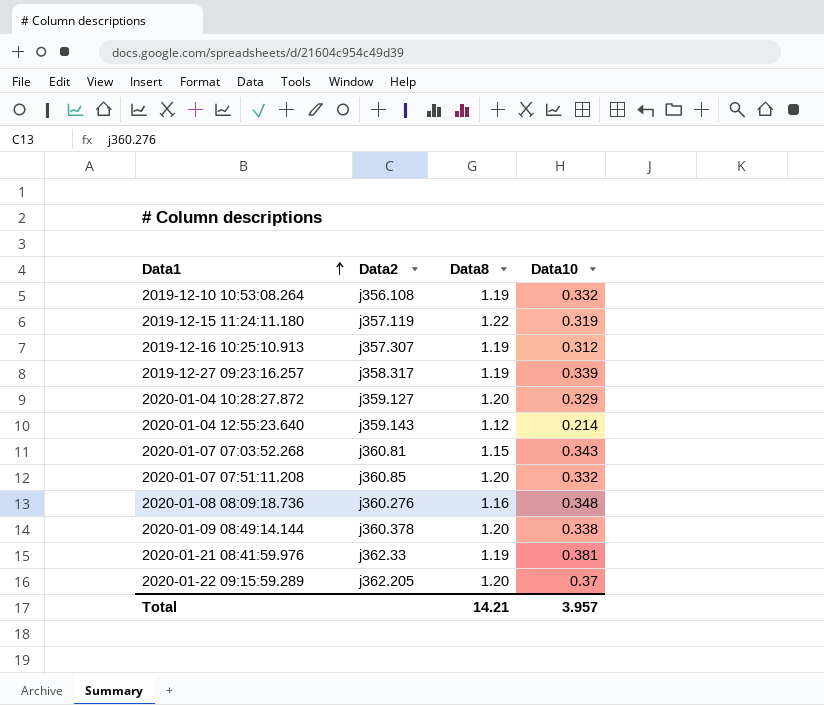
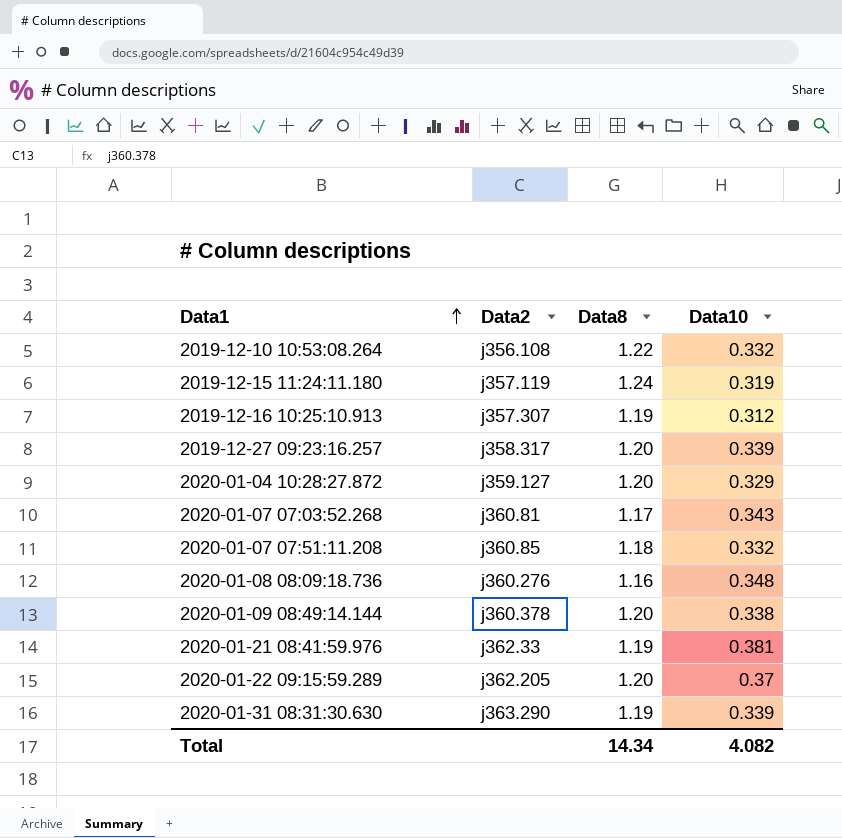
row 2020-01-04 12:55:23.640: j359.143 | 1.12 | 0.214 -> none
2019-12-10 10:53:08.264 | Data8: 1.19 -> 1.22
2019-12-15 11:24:11.180 | Data8: 1.22 -> 1.24
2019-12-27 09:23:16.257 | Data8: 1.19 -> 1.20
2020-01-07 07:03:52.268 | Data8: 1.15 -> 1.17
2020-01-07 07:51:11.208 | Data8: 1.20 -> 1.18
row 2020-01-31 08:31:30.630: none -> j363.290 | 1.19 | 0.339
Total | Data8: 14.21 -> 14.34
Total | Data10: 3.957 -> 4.082

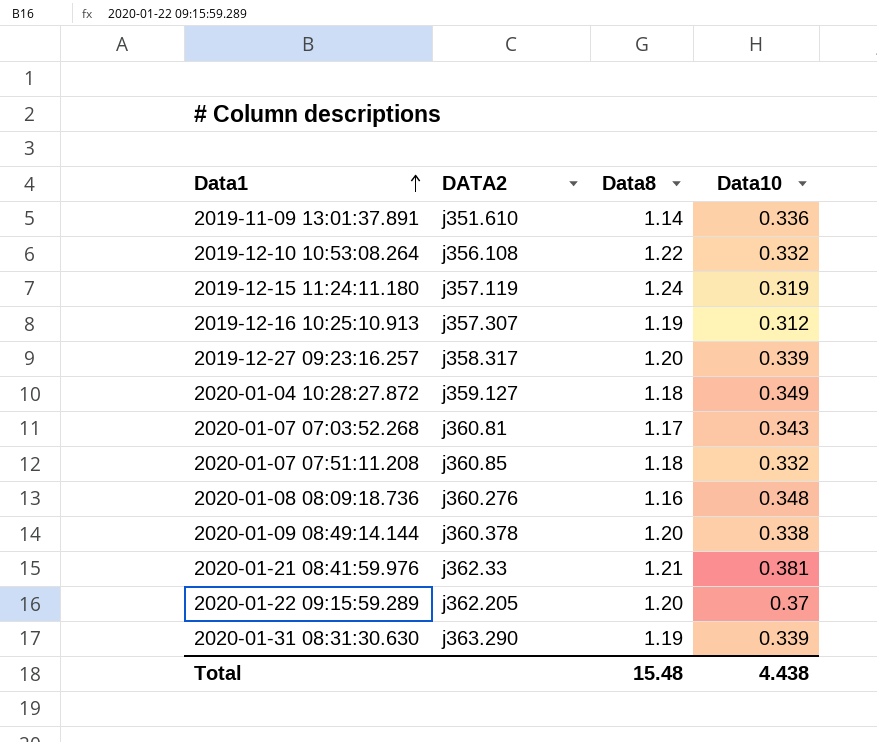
column name: Data2 -> DATA2
row 2019-11-09 13:01:37.891: none -> j351.610 | 1.14 | 0.336
2020-01-04 10:28:27.872 | Data8: 1.20 -> 1.18
2020-01-04 10:28:27.872 | Data10: 0.329 -> 0.349
2020-01-21 08:41:59.976 | Data8: 1.19 -> 1.21
Total | Data8: 14.34 -> 15.48
Total | Data10: 4.082 -> 4.438

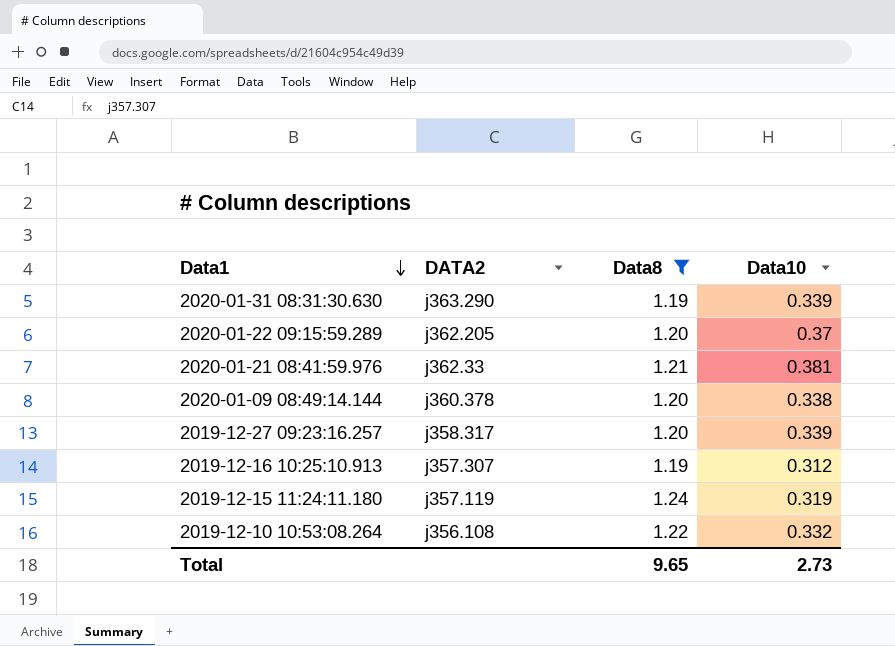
filter: none -> Data8 >= 1.19
row order: Data1 ascending -> Data1 descending
Total | Data8: 15.48 -> 9.65
Total | Data10: 4.438 -> 2.73

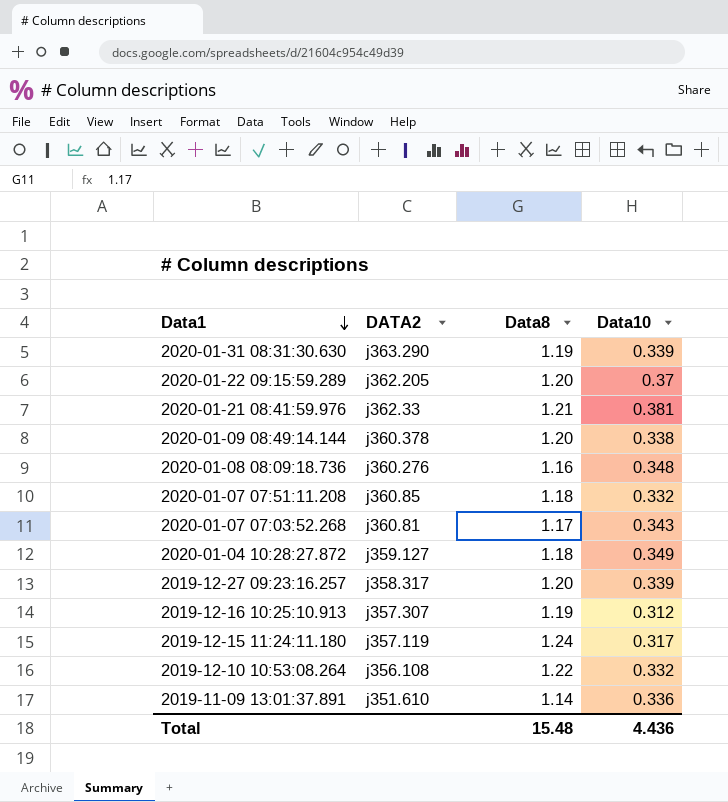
filter: Data8 >= 1.19 -> none
2019-12-15 11:24:11.180 | Data10: 0.319 -> 0.317
Total | Data8: 9.65 -> 15.48
Total | Data10: 2.73 -> 4.436

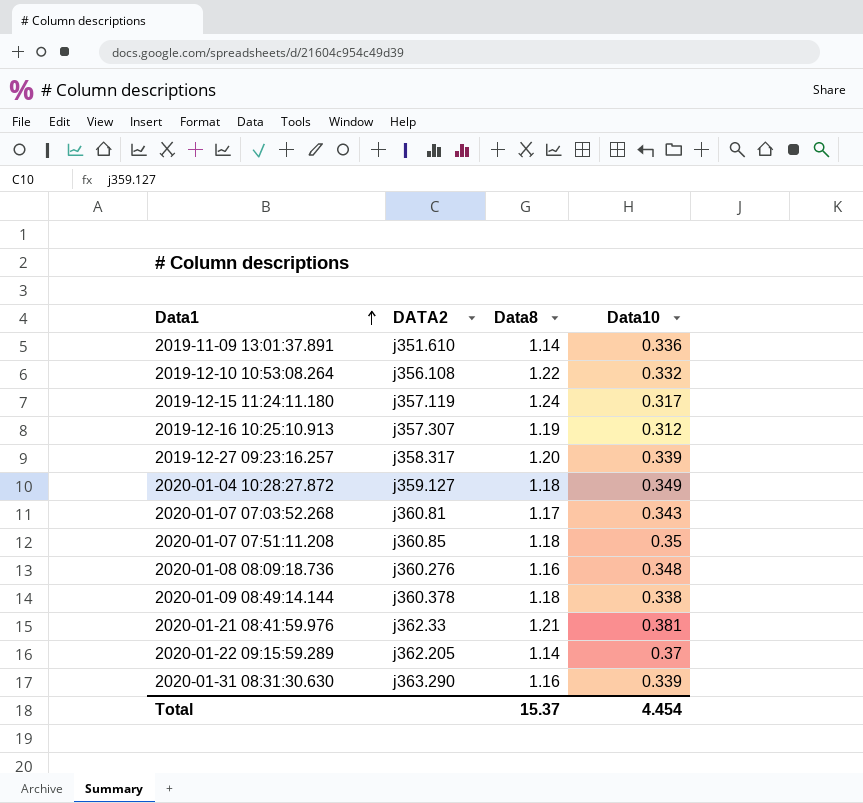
row order: Data1 descending -> Data1 ascending
2020-01-07 07:51:11.208 | Data10: 0.332 -> 0.35
2020-01-09 08:49:14.144 | Data8: 1.20 -> 1.18
2020-01-22 09:15:59.289 | Data8: 1.20 -> 1.14
2020-01-31 08:31:30.630 | Data8: 1.19 -> 1.16
Total | Data8: 15.48 -> 15.37
Total | Data10: 4.436 -> 4.454

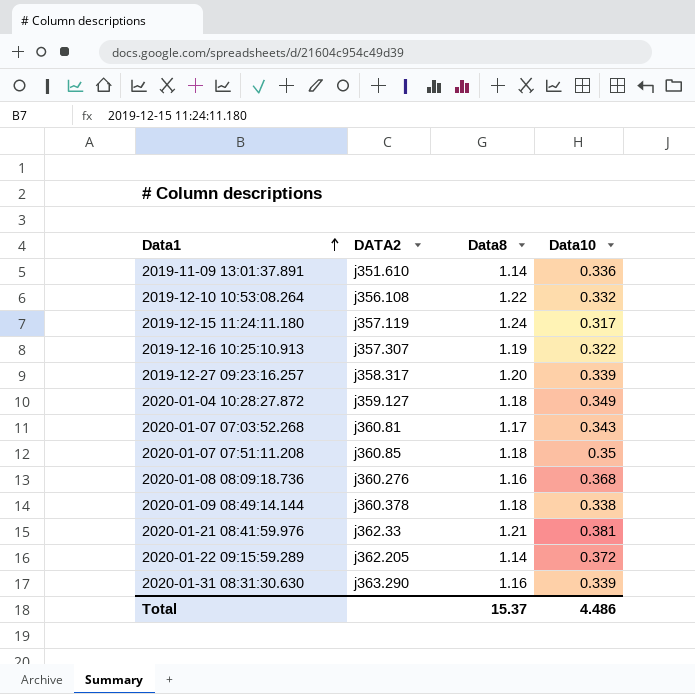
2019-12-16 10:25:10.913 | Data10: 0.312 -> 0.322
2020-01-08 08:09:18.736 | Data10: 0.348 -> 0.368
2020-01-22 09:15:59.289 | Data10: 0.37 -> 0.372
Total | Data10: 4.454 -> 4.486

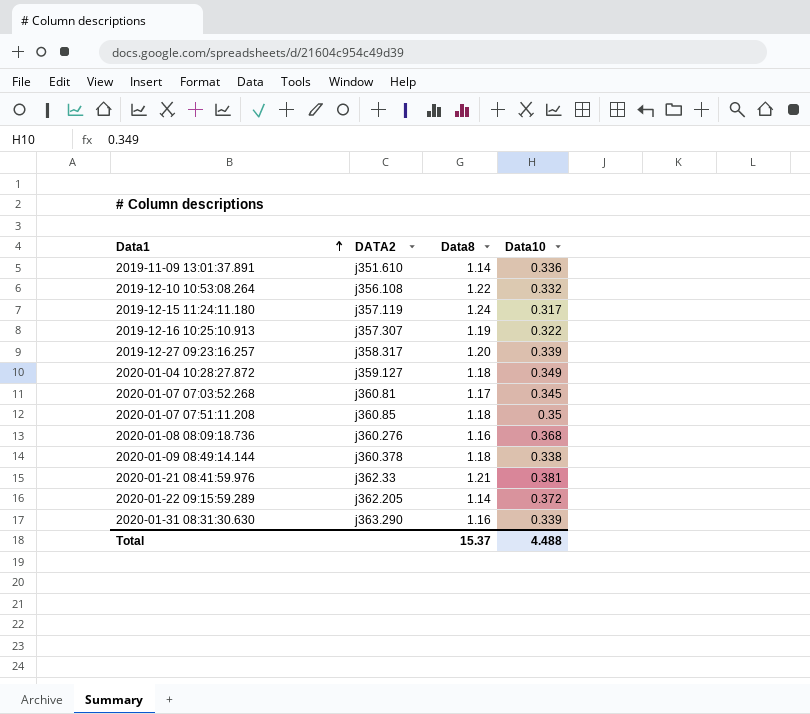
2020-01-07 07:03:52.268 | Data10: 0.343 -> 0.345
Total | Data10: 4.486 -> 4.488

